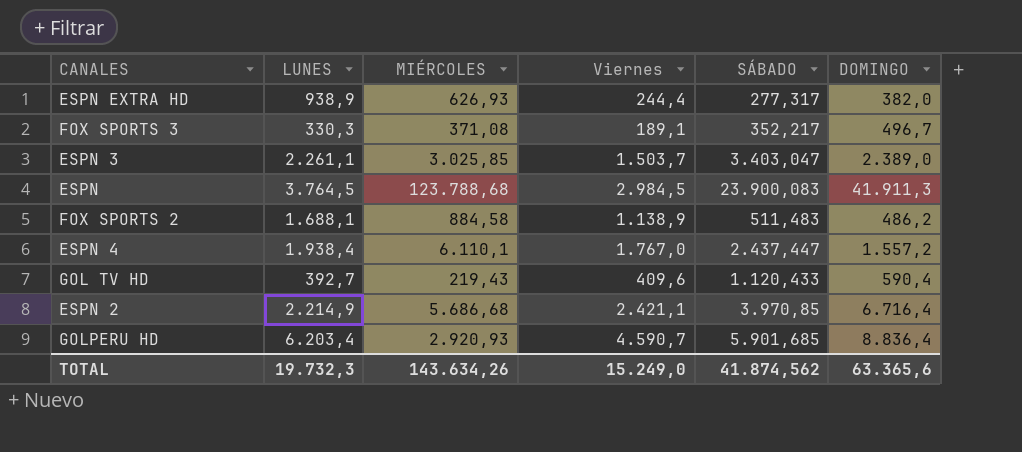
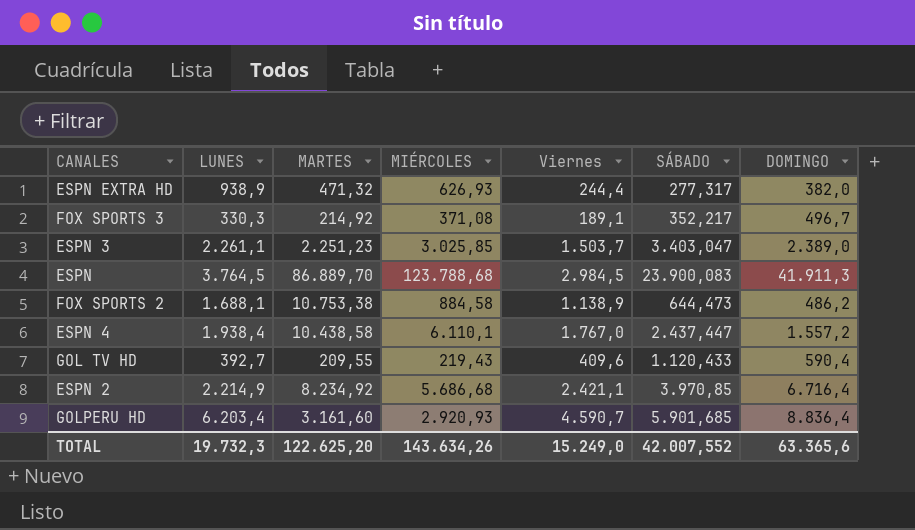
column MARTES | position: none -> 3
FOX SPORTS 2 | SÁBADO: 511,483 -> 644,473
TOTAL | SÁBADO: 41.874,562 -> 42.007,552

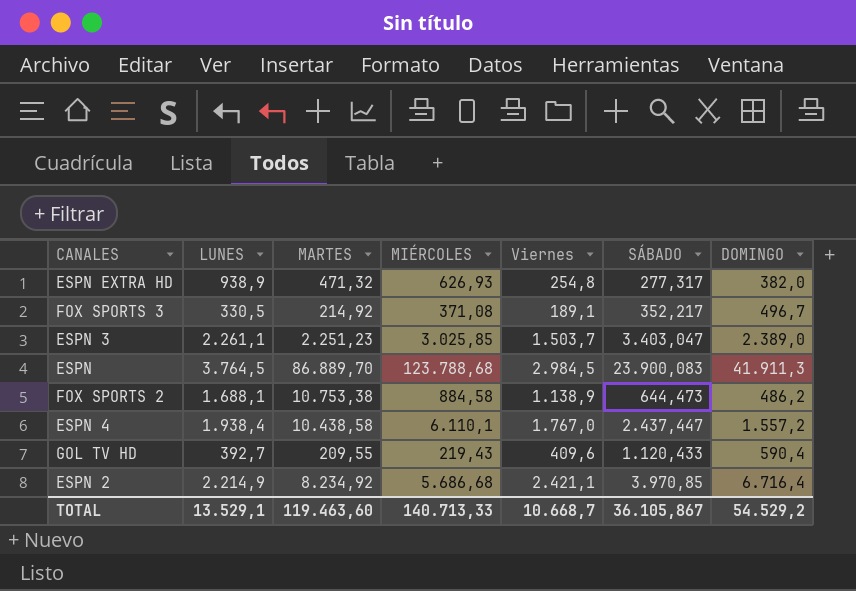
row GOLPERU HD: 6.203,4 | 3.161,60 | 2.920,93 | 4.590,7 | 5.901,685 | 8.836,4 -> none
ESPN EXTRA HD | Viernes: 244,4 -> 254,8
FOX SPORTS 3 | LUNES: 330,3 -> 330,5
TOTAL | LUNES: 19.732,3 -> 13.529,1
TOTAL | MARTES: 122.625,20 -> 119.463,60
TOTAL | MIÉRCOLES: 143.634,26 -> 140.713,33
TOTAL | Viernes: 15.249,0 -> 10.668,7
TOTAL | SÁBADO: 42.007,552 -> 36.105,867
TOTAL | DOMINGO: 63.365,6 -> 54.529,2

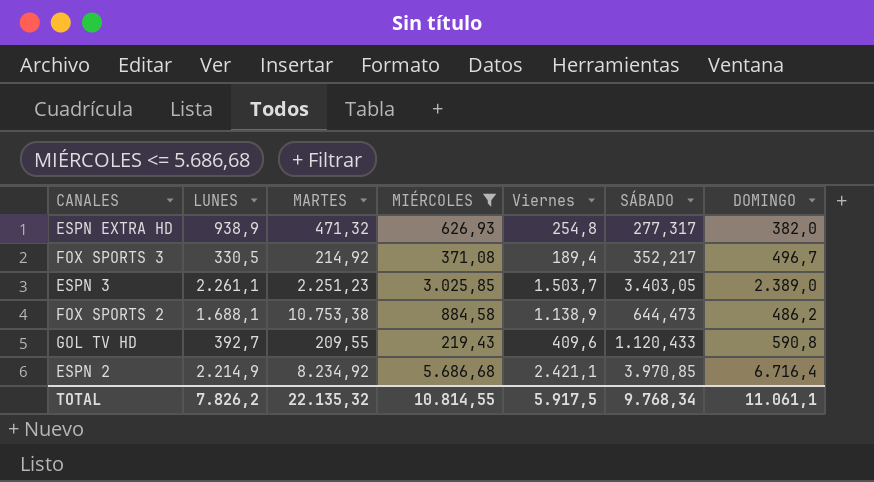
filter: none -> MIÉRCOLES <= 5.686,68
FOX SPORTS 3 | Viernes: 189,1 -> 189,4
ESPN 3 | SÁBADO: 3.403,047 -> 3.403,05
GOL TV HD | DOMINGO: 590,4 -> 590,8
TOTAL | LUNES: 13.529,1 -> 7.826,2
TOTAL | MARTES: 119.463,60 -> 22.135,32
TOTAL | MIÉRCOLES: 140.713,33 -> 10.814,55
TOTAL | Viernes: 10.668,7 -> 5.917,5
TOTAL | SÁBADO: 36.105,867 -> 9.768,34
TOTAL | DOMINGO: 54.529,2 -> 11.061,1

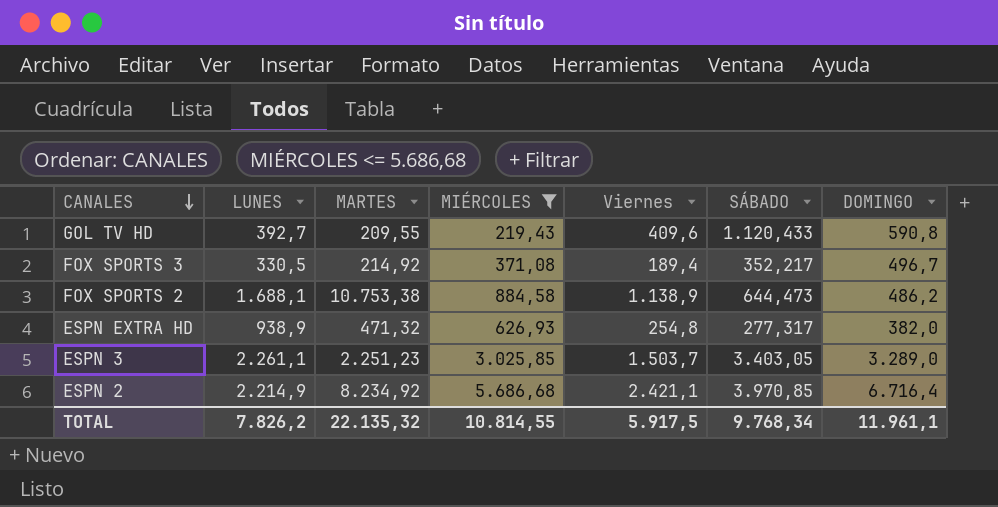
row order: none -> CANALES descending
ESPN 3 | DOMINGO: 2.389,0 -> 3.289,0
TOTAL | DOMINGO: 11.061,1 -> 11.961,1

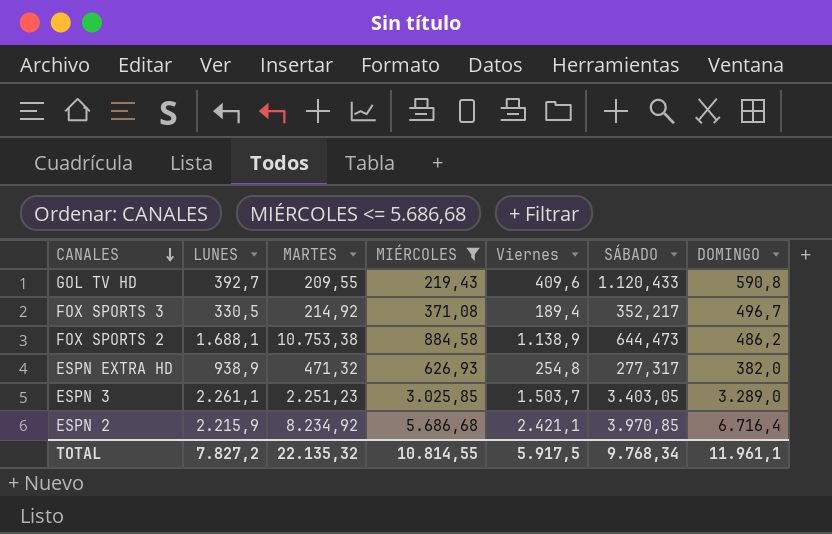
ESPN 2 | LUNES: 2.214,9 -> 2.215,9
TOTAL | LUNES: 7.826,2 -> 7.827,2

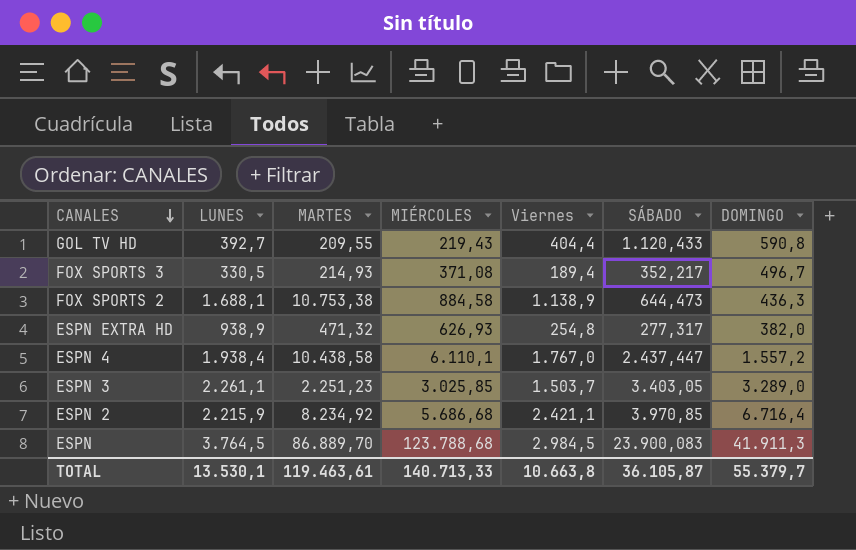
filter: MIÉRCOLES <= 5.686,68 -> none
GOL TV HD | Viernes: 409,6 -> 404,4
FOX SPORTS 3 | MARTES: 214,92 -> 214,93
FOX SPORTS 2 | DOMINGO: 486,2 -> 436,3
TOTAL | LUNES: 7.827,2 -> 13.530,1
TOTAL | MARTES: 22.135,32 -> 119.463,61
TOTAL | MIÉRCOLES: 10.814,55 -> 140.713,33
TOTAL | Viernes: 5.917,5 -> 10.663,8
TOTAL | SÁBADO: 9.768,34 -> 36.105,87
TOTAL | DOMINGO: 11.961,1 -> 55.379,7

